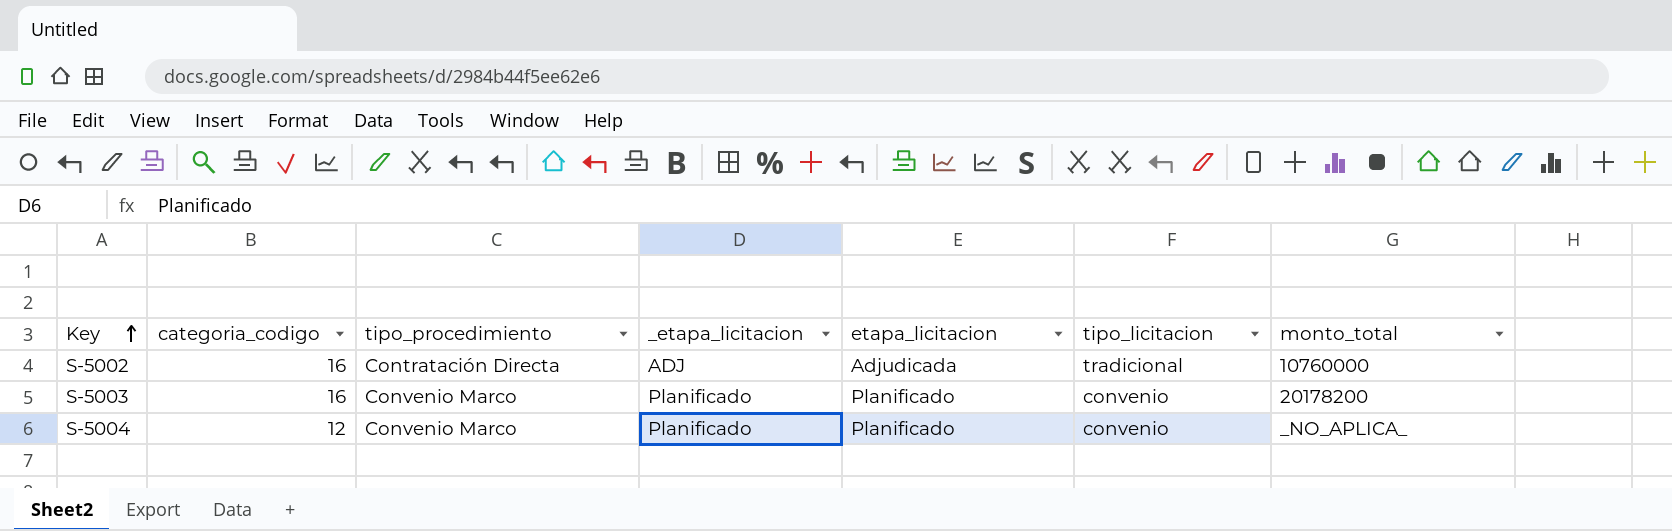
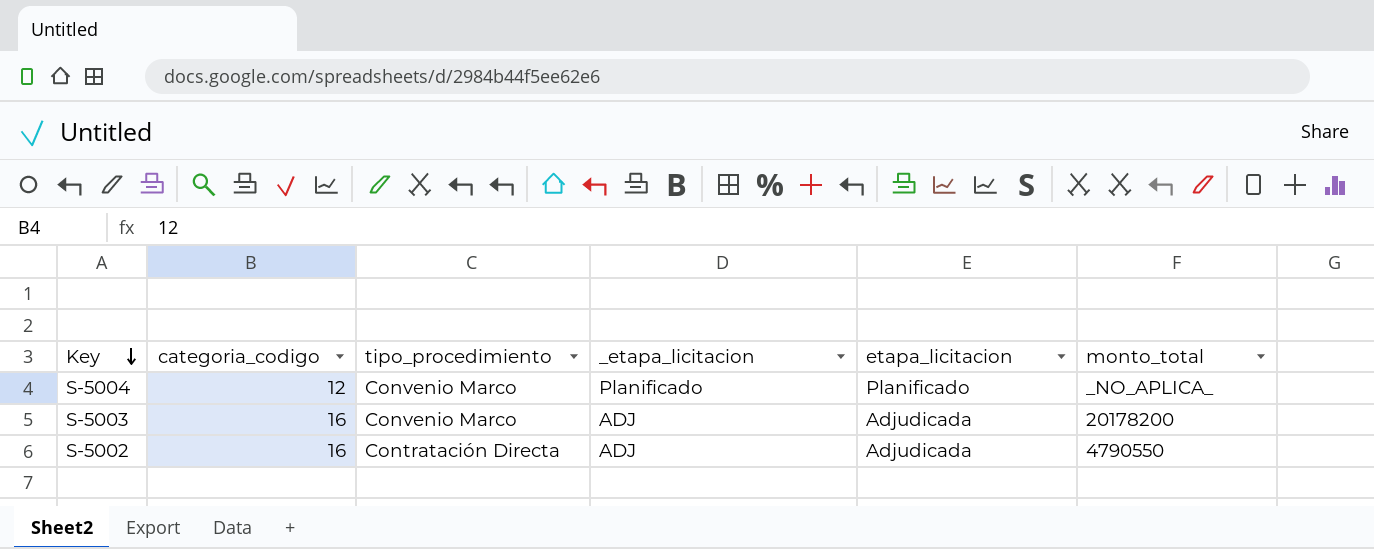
row order: Key ascending -> Key descending
column tipo_licitacion | position: 6 -> none
S-5003 | _etapa_licitacion: Planificado -> ADJ
S-5003 | etapa_licitacion: Planificado -> Adjudicada
S-5002 | monto_total: 10760000 -> 4790550

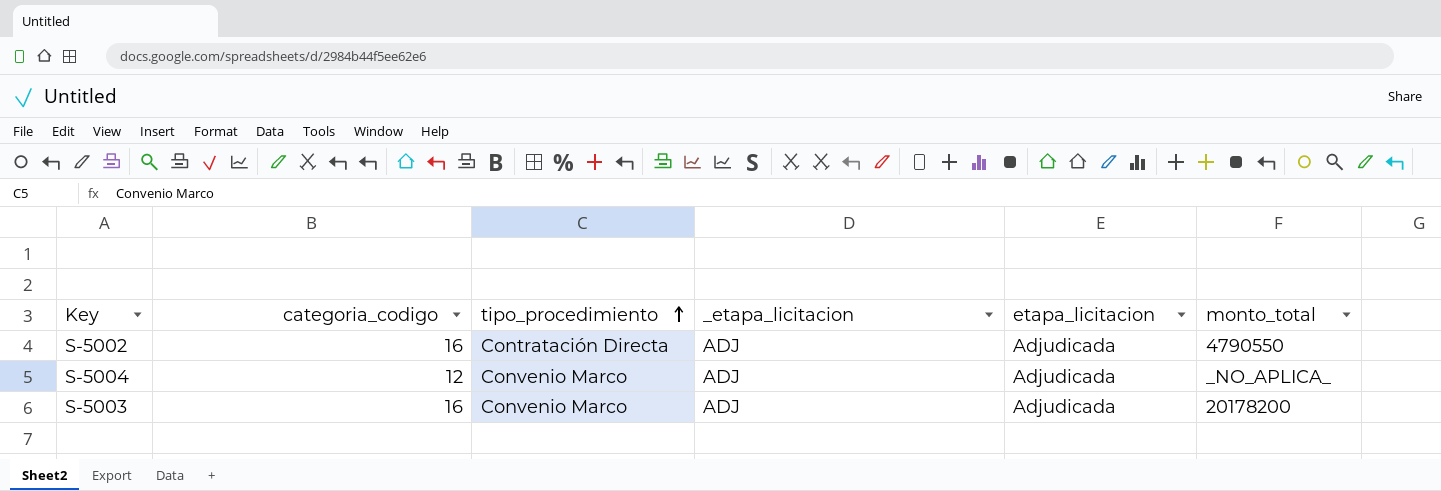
row order: Key descending -> tipo_procedimiento ascending
S-5004 | _etapa_licitacion: Planificado -> ADJ
S-5004 | etapa_licitacion: Planificado -> Adjudicada

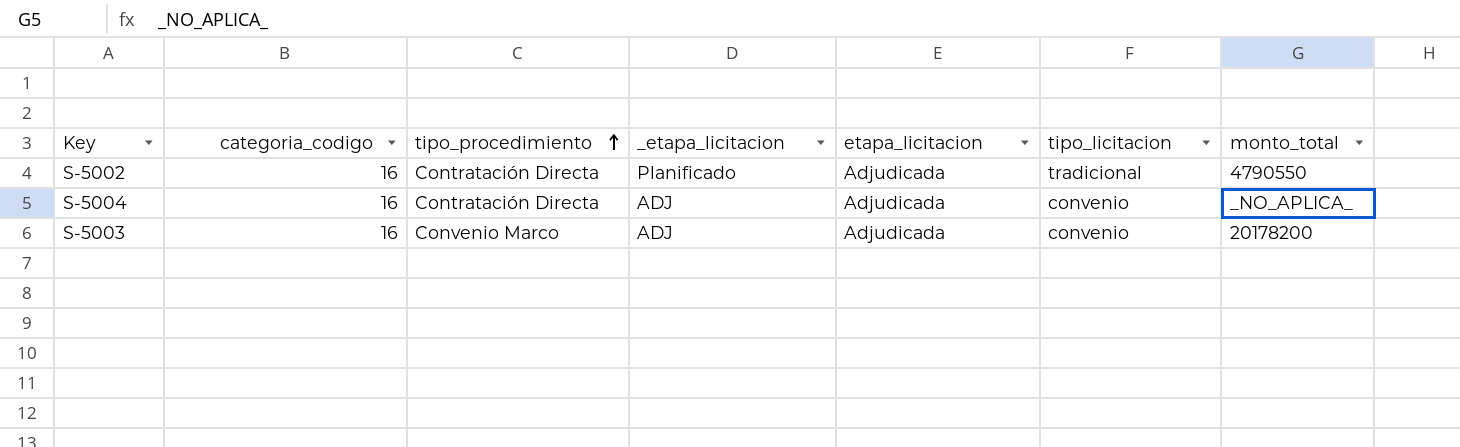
column tipo_licitacion | position: none -> 6
S-5002 | _etapa_licitacion: ADJ -> Planificado
S-5004 | categoria_codigo: 12 -> 16
S-5004 | tipo_procedimiento: Convenio Marco -> Contratación Directa

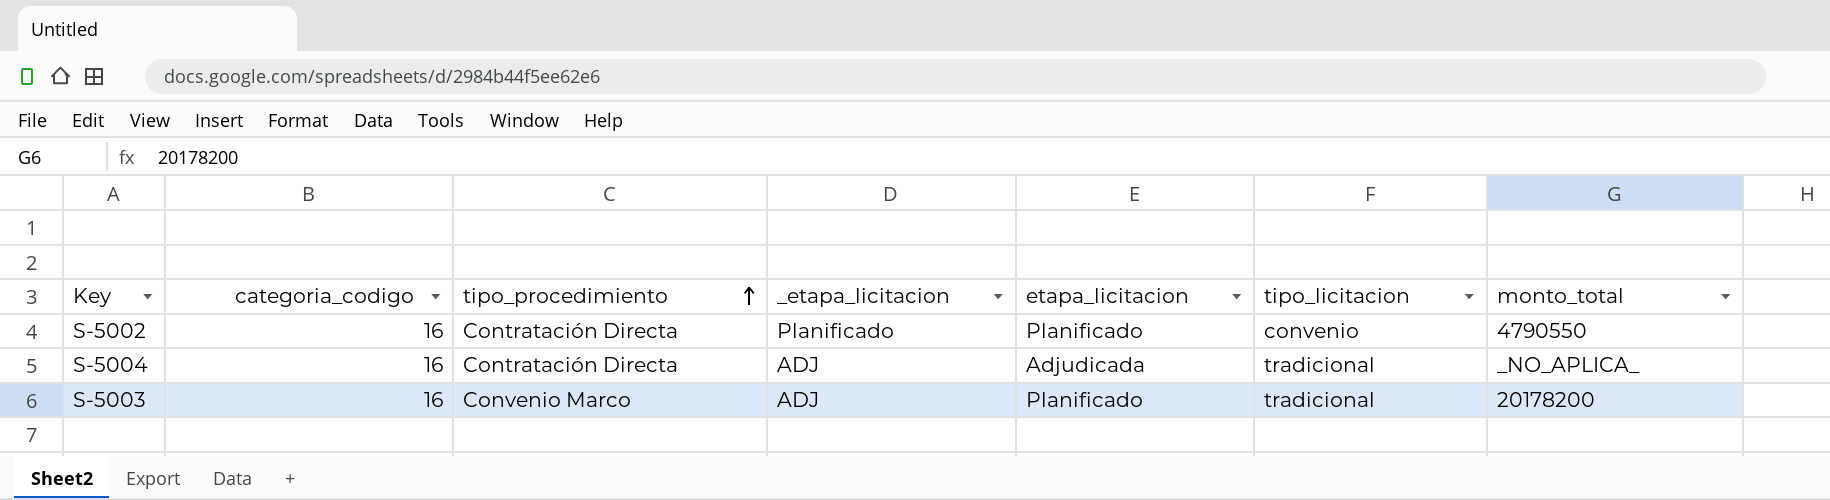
S-5002 | etapa_licitacion: Adjudicada -> Planificado
S-5002 | tipo_licitacion: tradicional -> convenio
S-5004 | tipo_licitacion: convenio -> tradicional
S-5003 | etapa_licitacion: Adjudicada -> Planificado
S-5003 | tipo_licitacion: convenio -> tradicional

